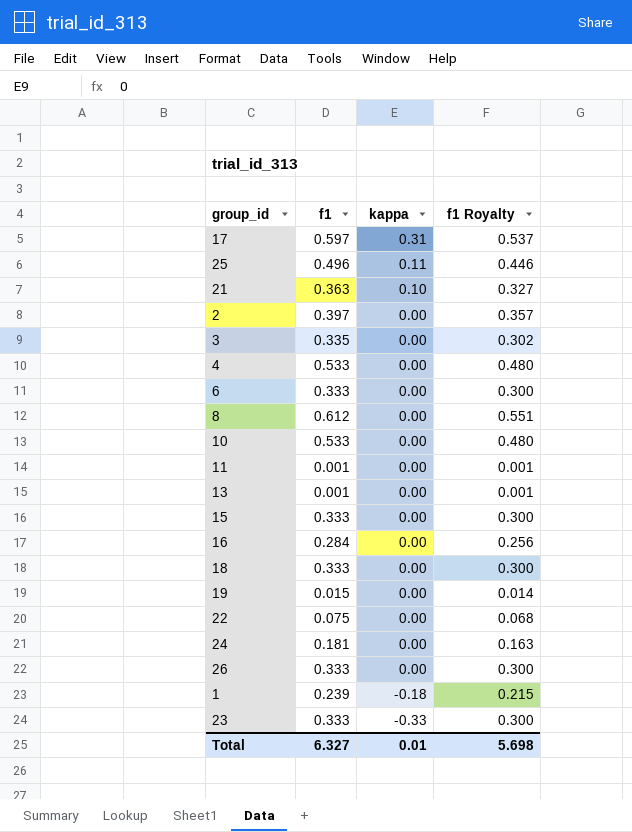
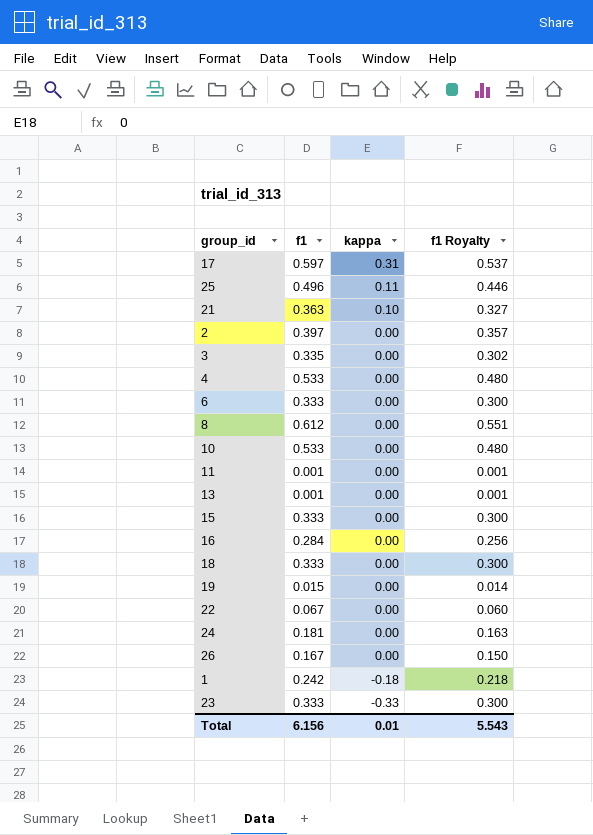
22 | f1: 0.075 -> 0.067
22 | f1 Royalty: 0.068 -> 0.060
26 | f1: 0.333 -> 0.167
26 | f1 Royalty: 0.300 -> 0.150
1 | f1: 0.239 -> 0.242
1 | f1 Royalty: 0.215 -> 0.218
Total | f1: 6.327 -> 6.156
Total | f1 Royalty: 5.698 -> 5.543

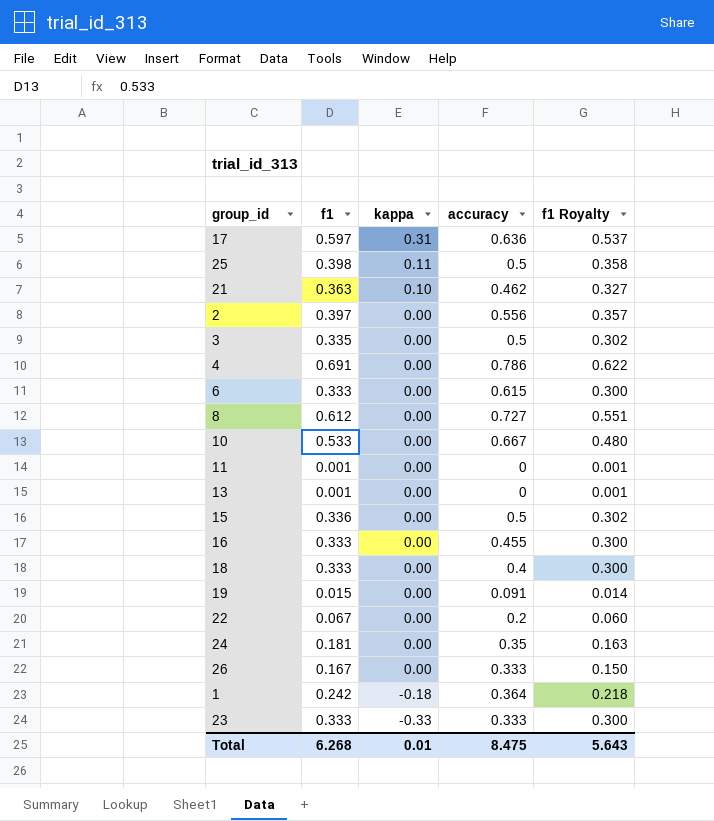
column accuracy | position: none -> 4
25 | f1: 0.496 -> 0.398
25 | f1 Royalty: 0.446 -> 0.358
4 | f1: 0.533 -> 0.691
4 | f1 Royalty: 0.480 -> 0.622
15 | f1: 0.333 -> 0.336
15 | f1 Royalty: 0.300 -> 0.302
16 | f1: 0.284 -> 0.333
16 | f1 Royalty: 0.256 -> 0.300
Total | f1: 6.156 -> 6.268
Total | f1 Royalty: 5.543 -> 5.643

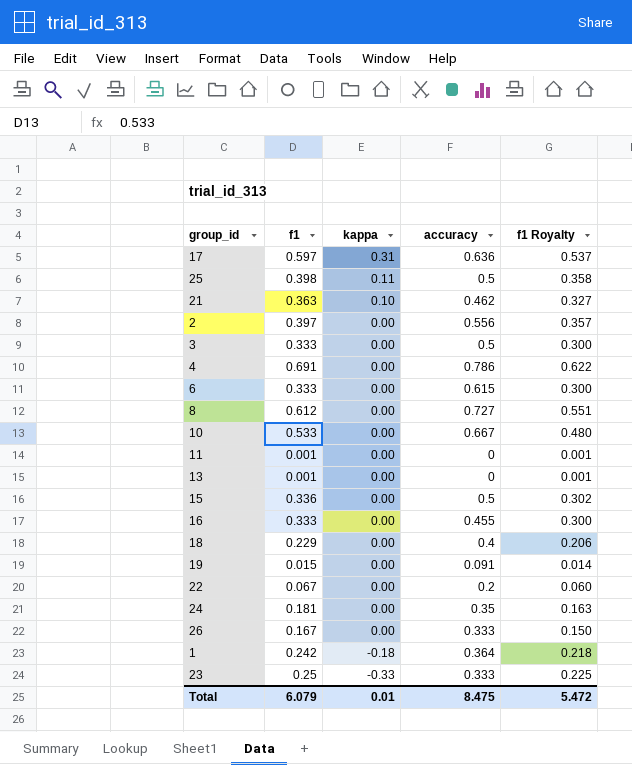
3 | f1: 0.335 -> 0.333
3 | f1 Royalty: 0.302 -> 0.300
18 | f1: 0.333 -> 0.229
18 | f1 Royalty: 0.300 -> 0.206
23 | f1: 0.333 -> 0.25
23 | f1 Royalty: 0.300 -> 0.225
Total | f1: 6.268 -> 6.079
Total | f1 Royalty: 5.643 -> 5.472

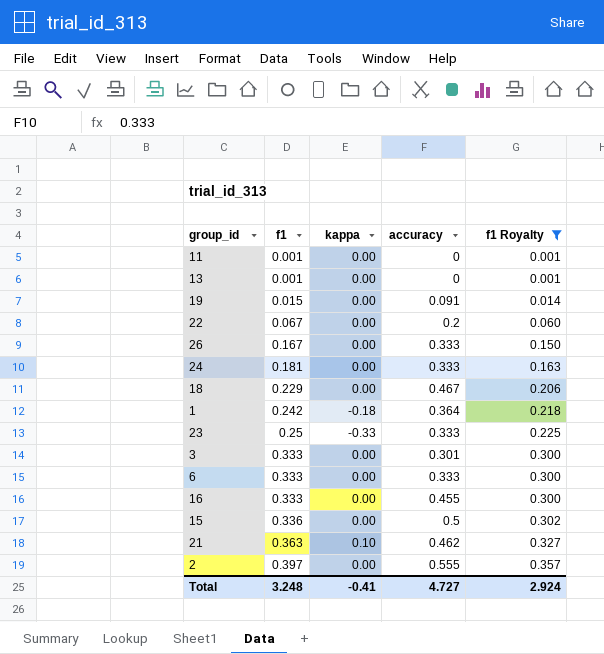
filter: none -> f1 Royalty <= 0.357
row order: kappa descending -> f1 ascending
24 | accuracy: 0.35 -> 0.333
18 | accuracy: 0.4 -> 0.467
3 | accuracy: 0.5 -> 0.301
6 | accuracy: 0.615 -> 0.333
2 | accuracy: 0.556 -> 0.555
Total | f1: 6.079 -> 3.248
Total | kappa: 0.01 -> -0.41
Total | accuracy: 8.475 -> 4.727
Total | f1 Royalty: 5.472 -> 2.924

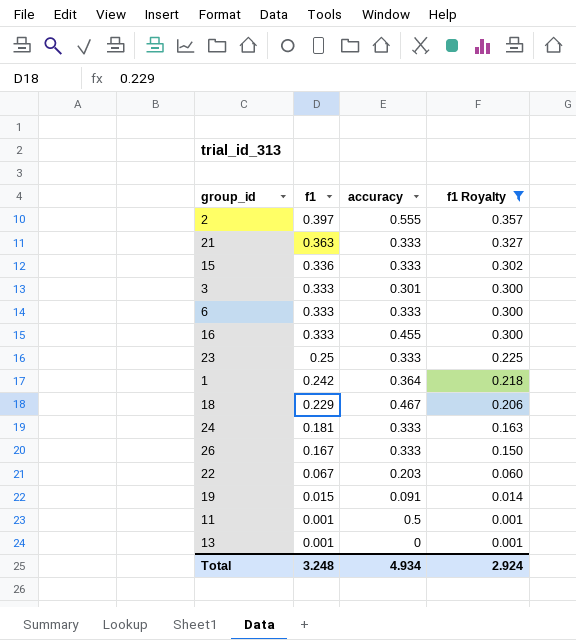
row order: f1 ascending -> f1 descending
column kappa | position: 3 -> none
21 | accuracy: 0.462 -> 0.333
15 | accuracy: 0.5 -> 0.333
22 | accuracy: 0.2 -> 0.203
11 | accuracy: 0 -> 0.5
Total | accuracy: 4.727 -> 4.934

